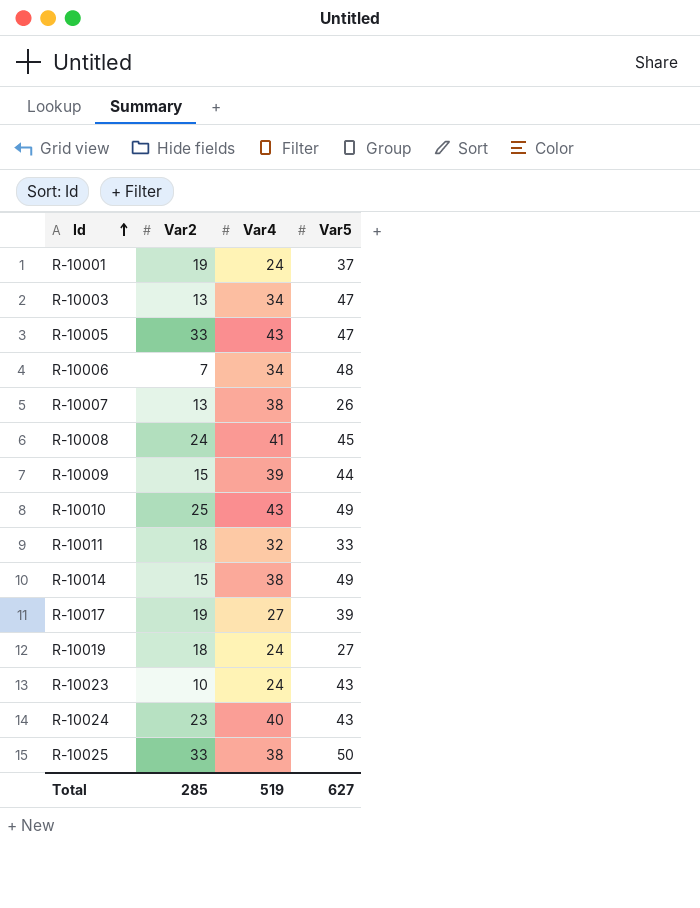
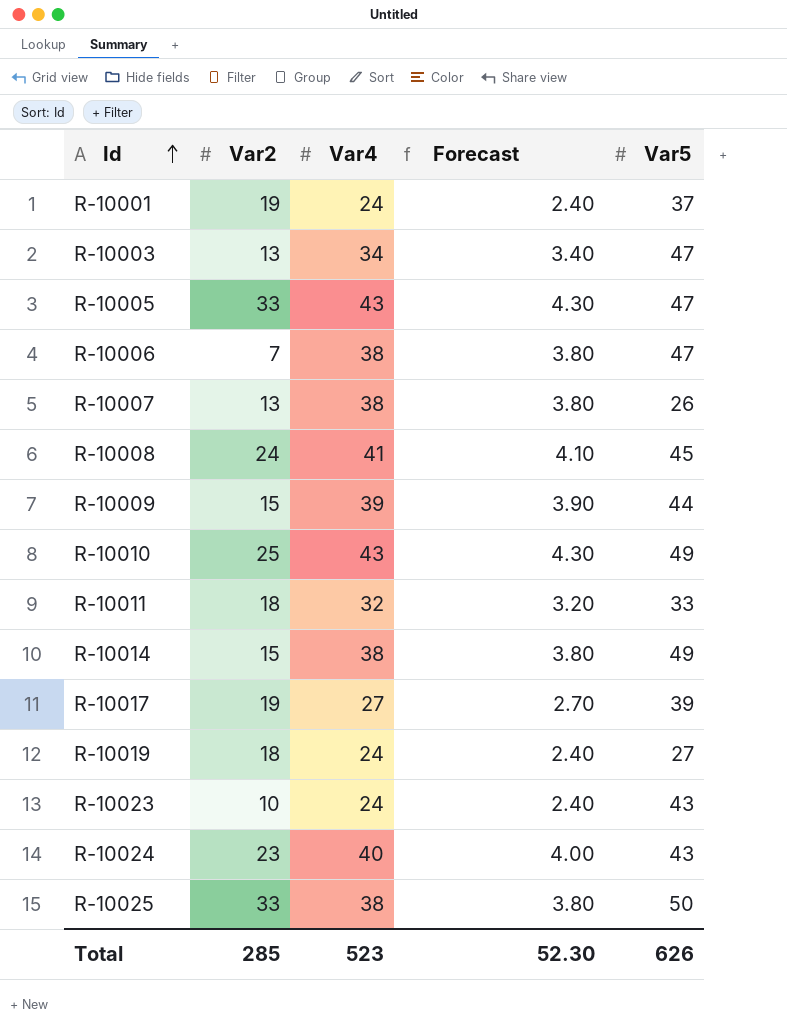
column Forecast | formula: none -> [Var4] * 0.1
R-10006 | Var4: 34 -> 38
R-10006 | Var5: 48 -> 47
Total | Var4: 519 -> 523
Total | Var5: 627 -> 626

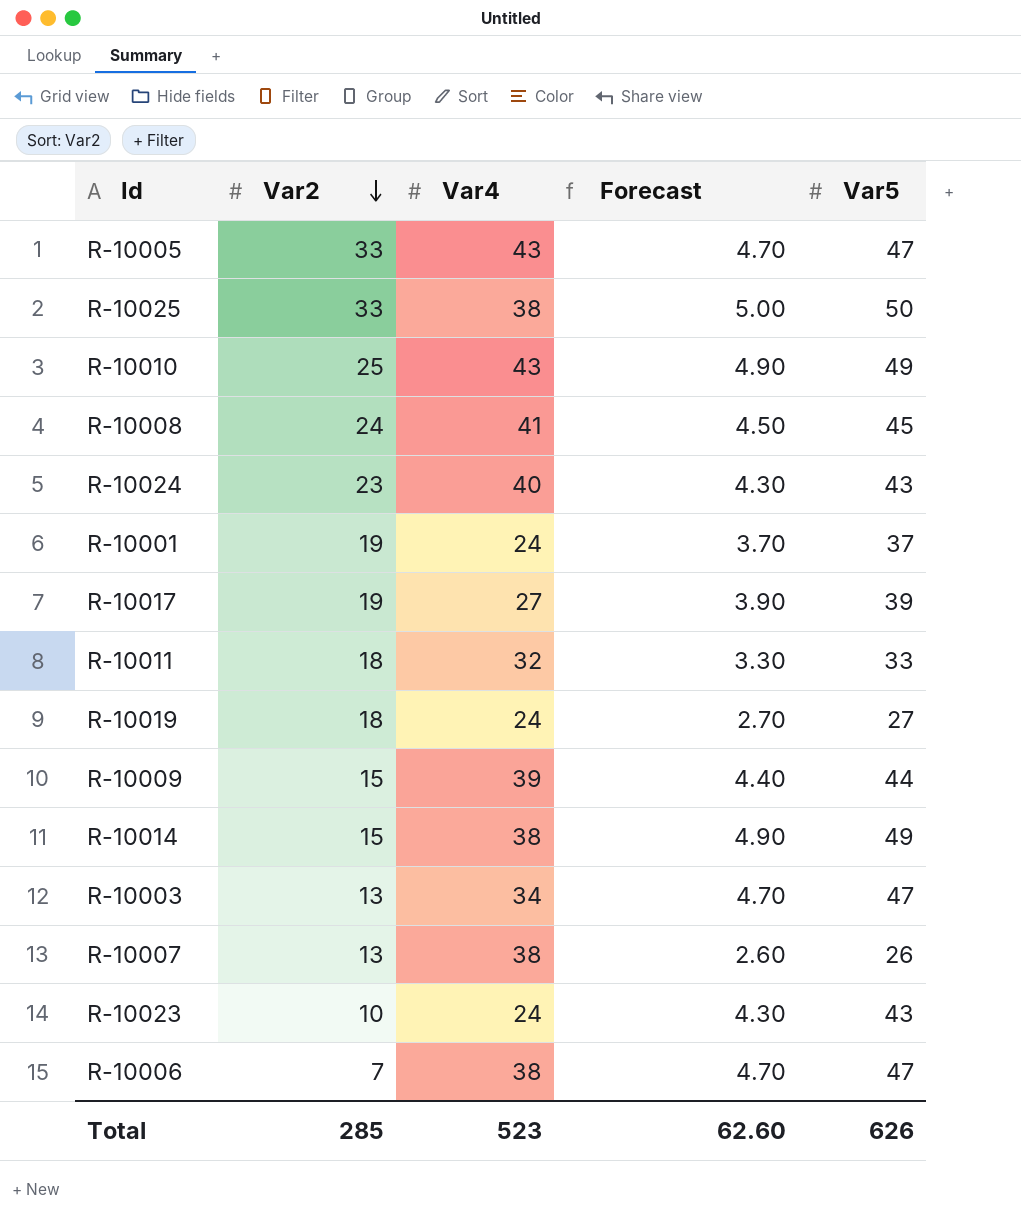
row order: Id ascending -> Var2 descending
column Forecast | formula: [Var4] * 0.1 -> [Var5] * 0.1
Total | Forecast: 52.30 -> 62.60

